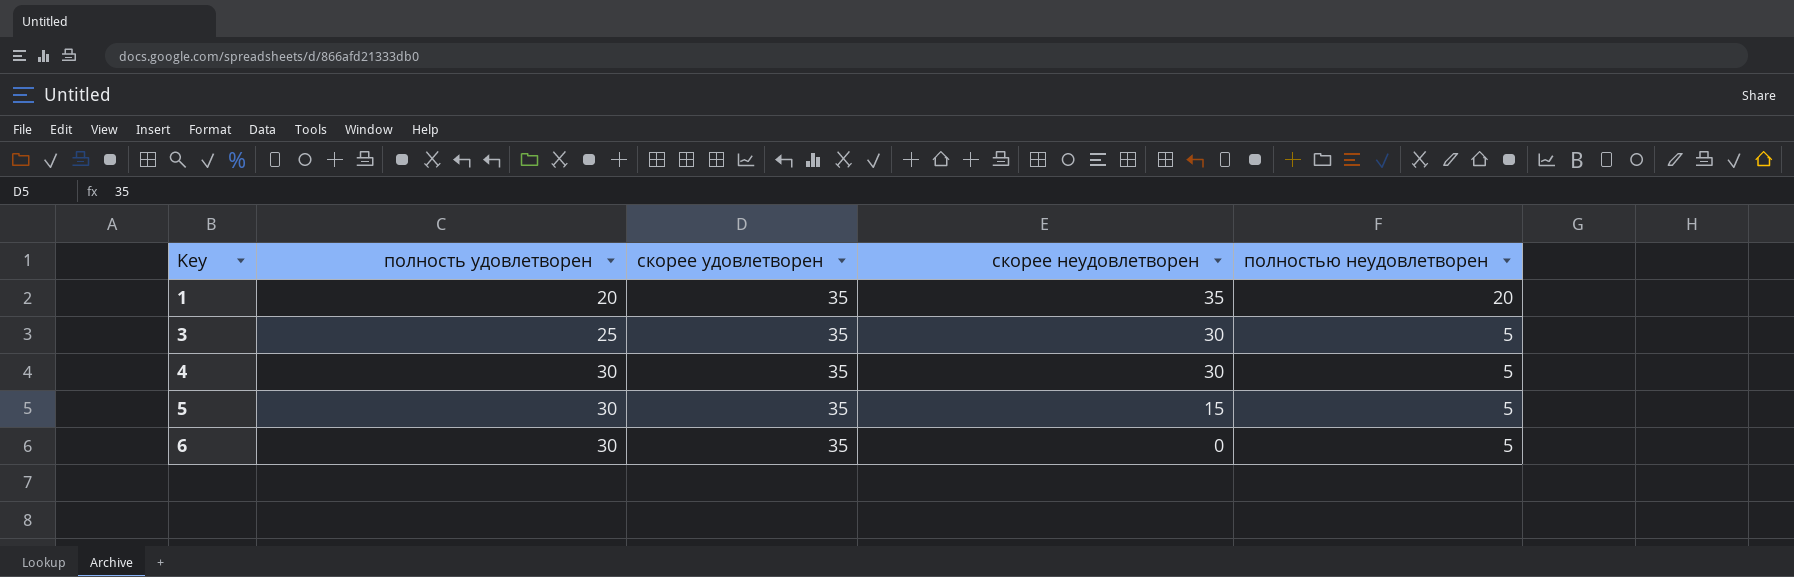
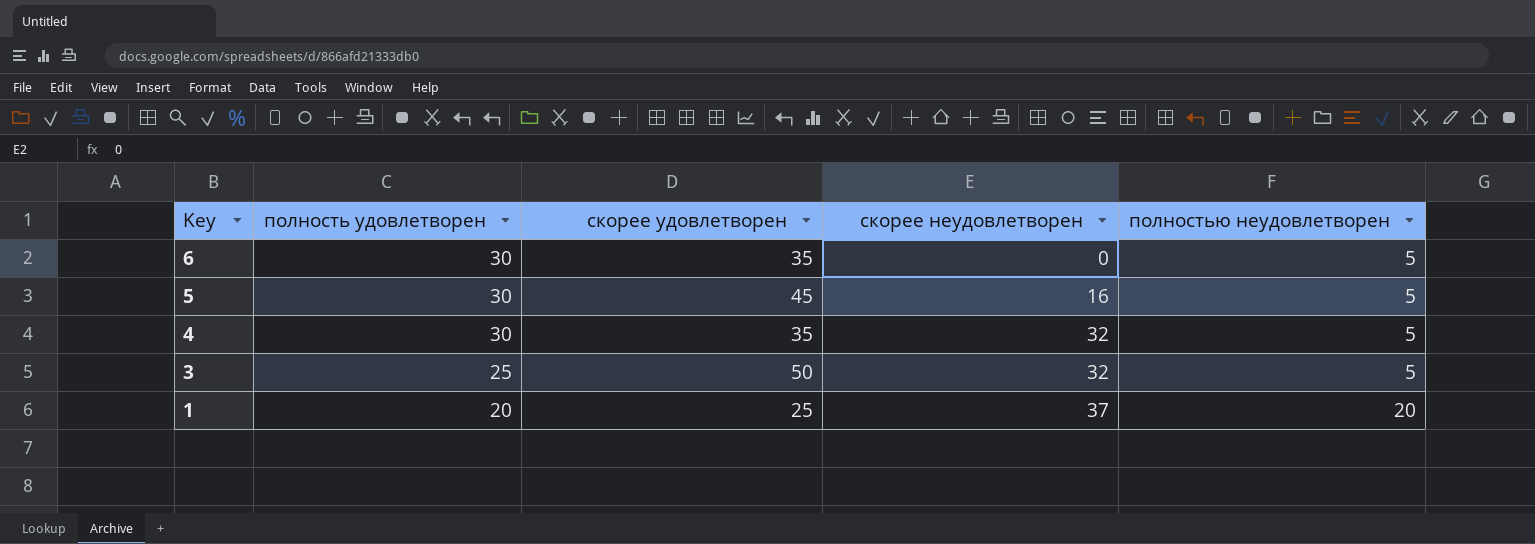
row order: Key ascending -> Key descending
5 | скорее удовлетворен: 35 -> 45
5 | скорее неудовлетворен: 15 -> 16
4 | скорее неудовлетворен: 30 -> 32
3 | скорее удовлетворен: 35 -> 50
3 | скорее неудовлетворен: 30 -> 32
1 | скорее удовлетворен: 35 -> 25
1 | скорее неудовлетворен: 35 -> 37

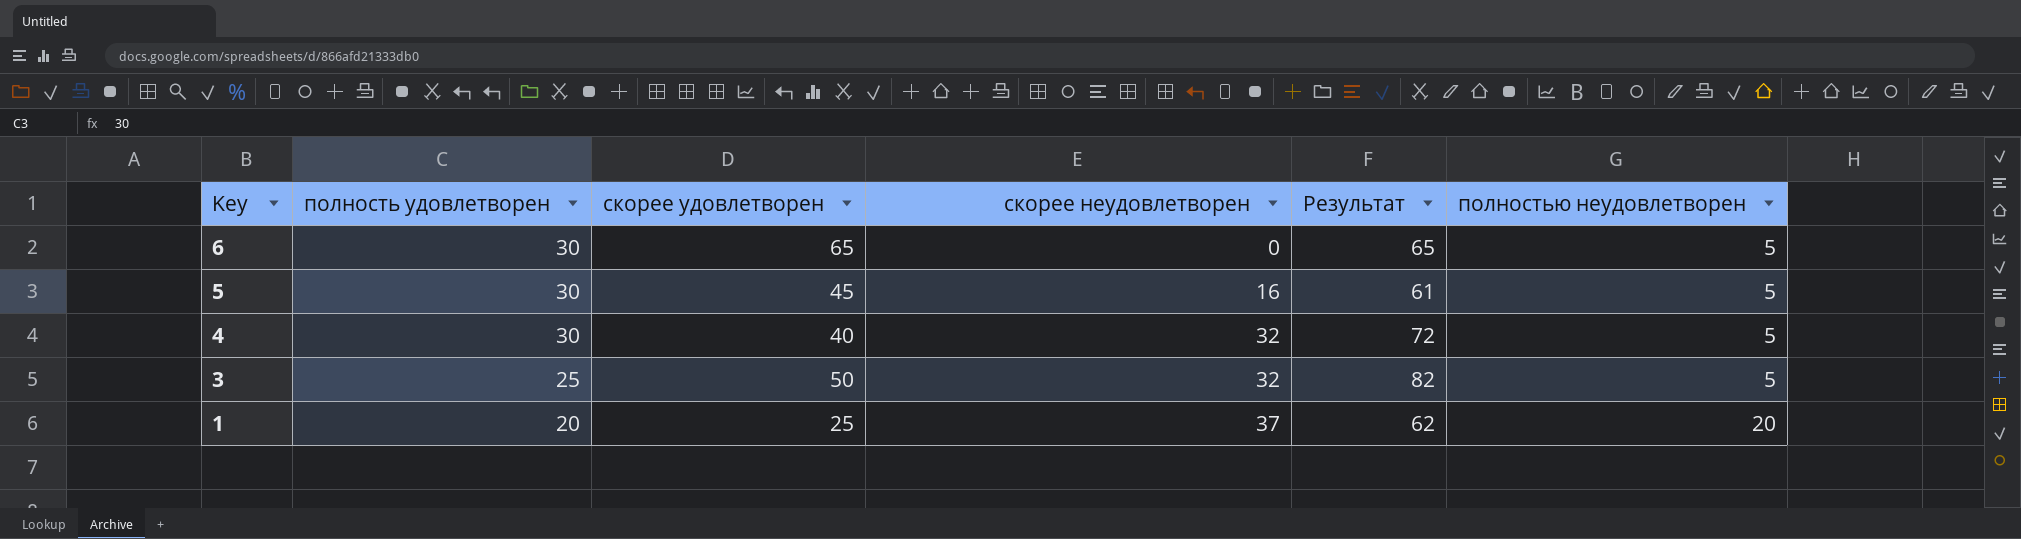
column Результат | formula: none -> [скорее удовлетворен] + [скорее неудовлетворен]
6 | скорее удовлетворен: 35 -> 65
4 | скорее удовлетворен: 35 -> 40

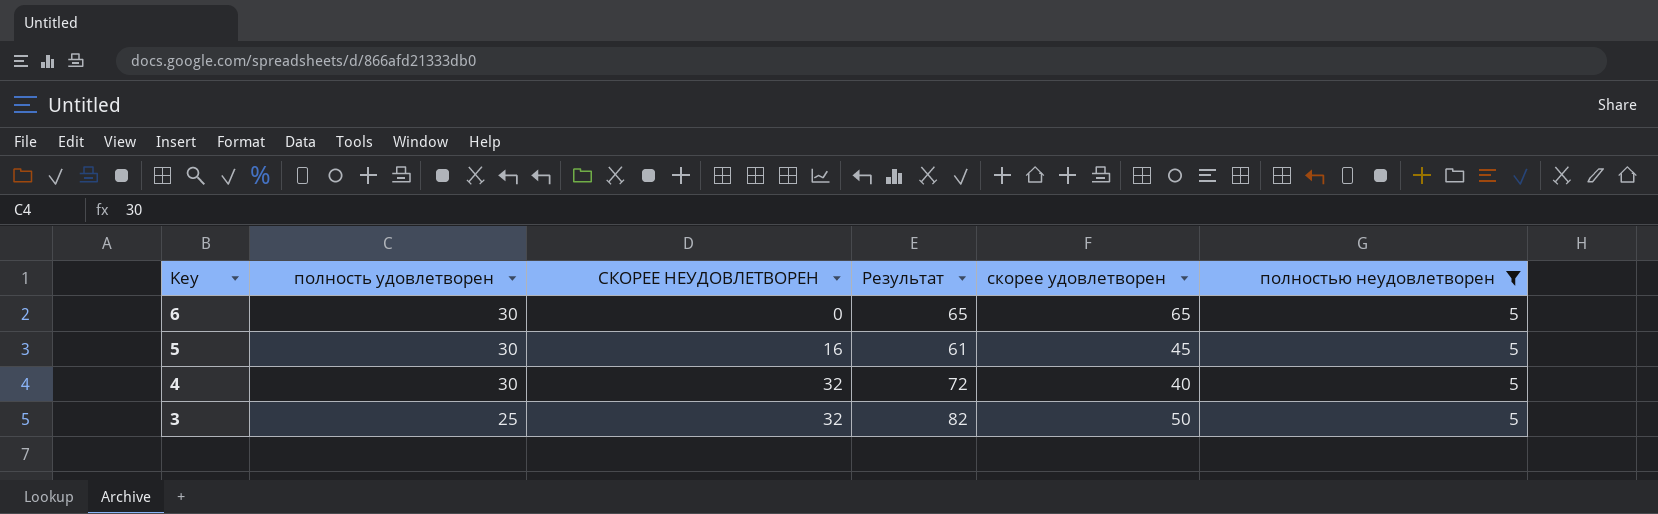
filter: none -> полностью неудовлетворен = 5
column name: скорее неудовлетворен -> СКОРЕЕ НЕУДОВЛЕТВОРЕН
column скорее удовлетворен | position: 3 -> 5

